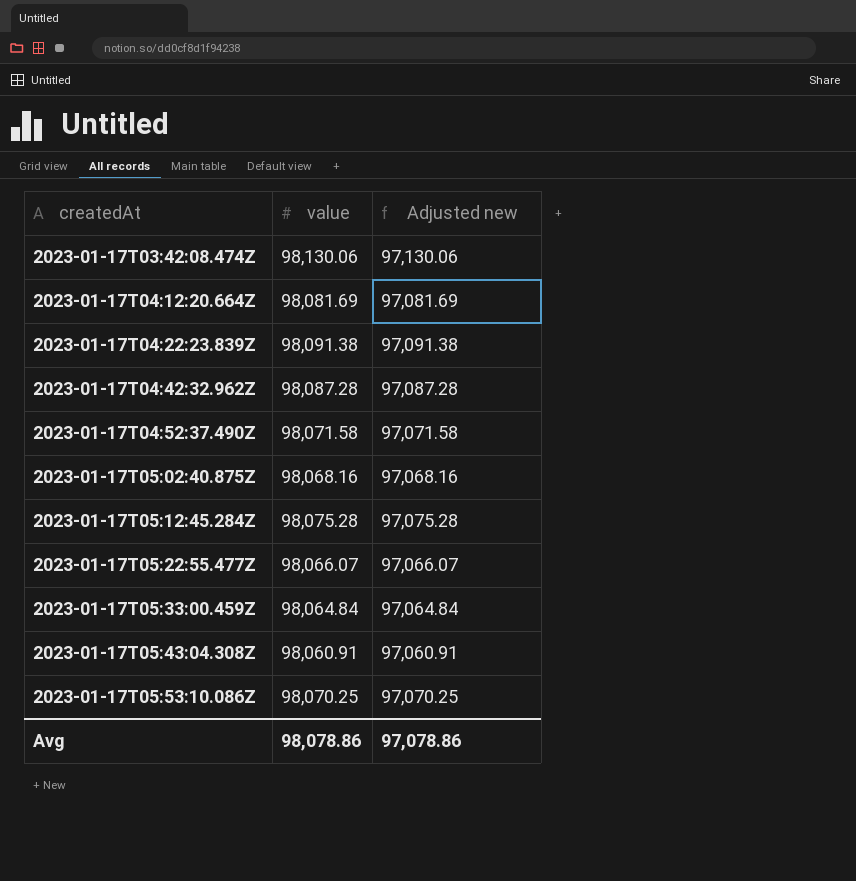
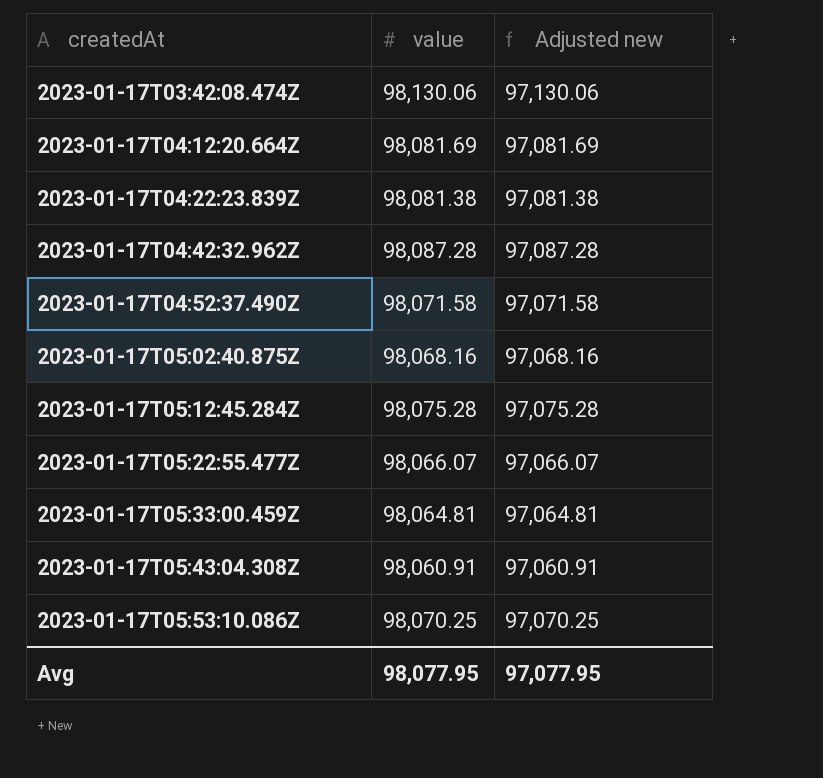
2023-01-17T04:22:23.839Z | value: 98,091.38 -> 98,081.38
2023-01-17T04:22:23.839Z | Adjusted new: 97,091.38 -> 97,081.38
2023-01-17T05:33:00.459Z | value: 98,064.84 -> 98,064.81
2023-01-17T05:33:00.459Z | Adjusted new: 97,064.84 -> 97,064.81
Avg | value: 98,078.86 -> 98,077.95
Avg | Adjusted new: 97,078.86 -> 97,077.95

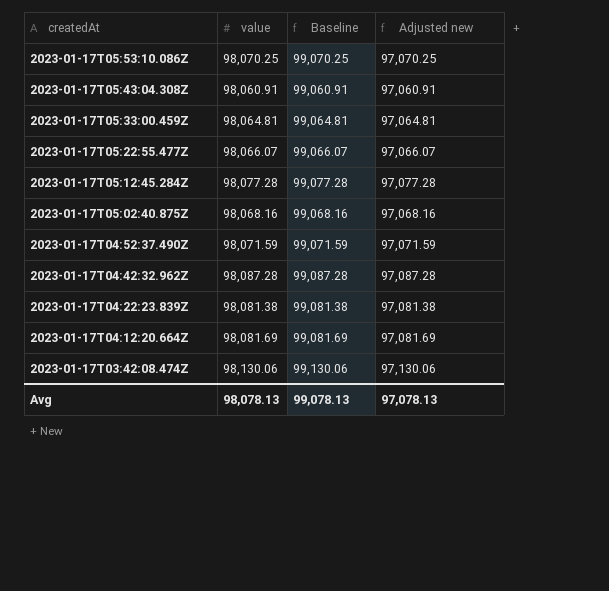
row order: createdAt ascending -> createdAt descending
column Baseline | formula: none -> [value] + 1000
2023-01-17T05:12:45.284Z | value: 98,075.28 -> 98,077.28
2023-01-17T05:12:45.284Z | Adjusted new: 97,075.28 -> 97,077.28
2023-01-17T04:52:37.490Z | value: 98,071.58 -> 98,071.59
2023-01-17T04:52:37.490Z | Adjusted new: 97,071.58 -> 97,071.59
Avg | value: 98,077.95 -> 98,078.13
Avg | Adjusted new: 97,077.95 -> 97,078.13

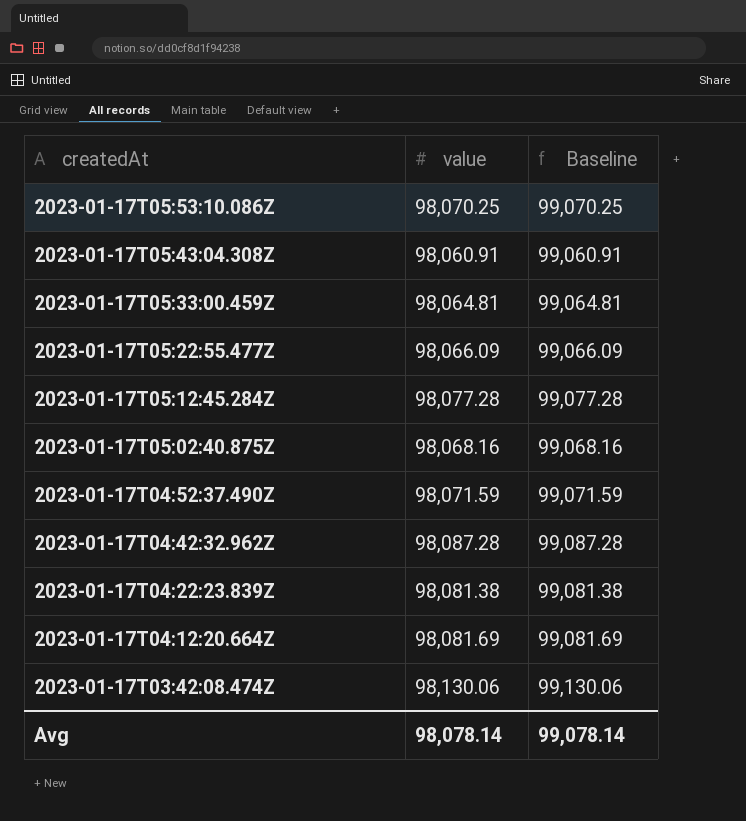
column Adjusted new | formula: [value] - 1000 -> none
2023-01-17T05:22:55.477Z | value: 98,066.07 -> 98,066.09
2023-01-17T05:22:55.477Z | Baseline: 99,066.07 -> 99,066.09
Avg | value: 98,078.13 -> 98,078.14
Avg | Baseline: 99,078.13 -> 99,078.14

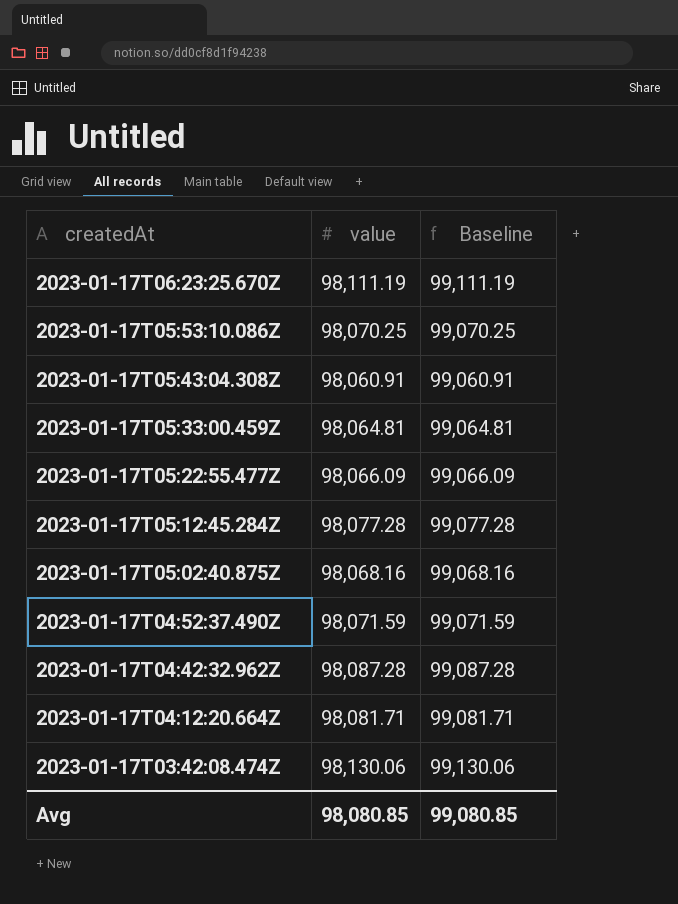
row 2023-01-17T04:22:23.839Z: 98,081.38 | 99,081.38 -> none
row 2023-01-17T06:23:25.670Z: none -> 98,111.19 | 99,111.19
2023-01-17T04:12:20.664Z | value: 98,081.69 -> 98,081.71
2023-01-17T04:12:20.664Z | Baseline: 99,081.69 -> 99,081.71
Avg | value: 98,078.14 -> 98,080.85
Avg | Baseline: 99,078.14 -> 99,080.85

